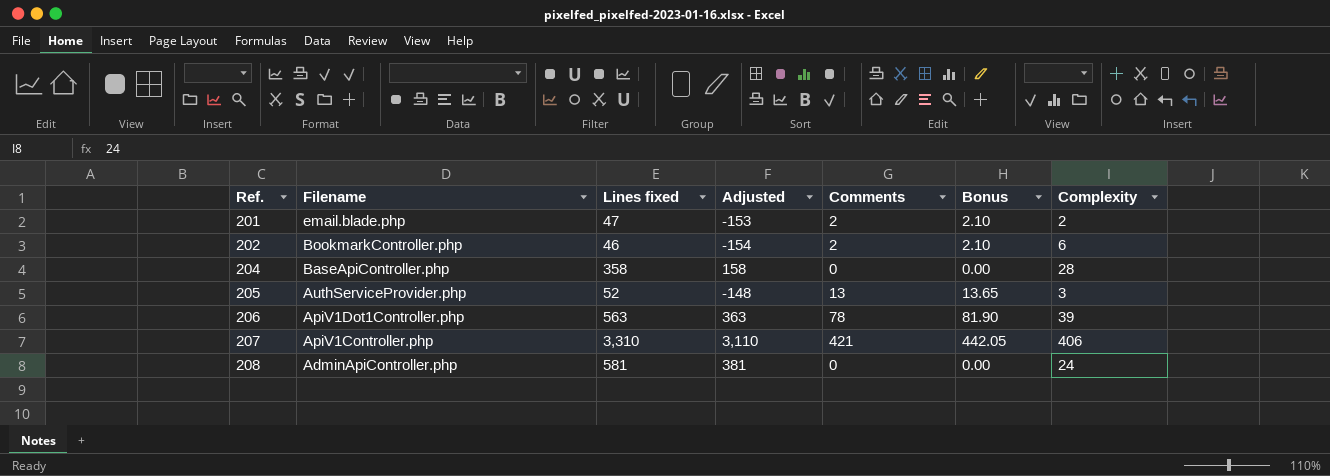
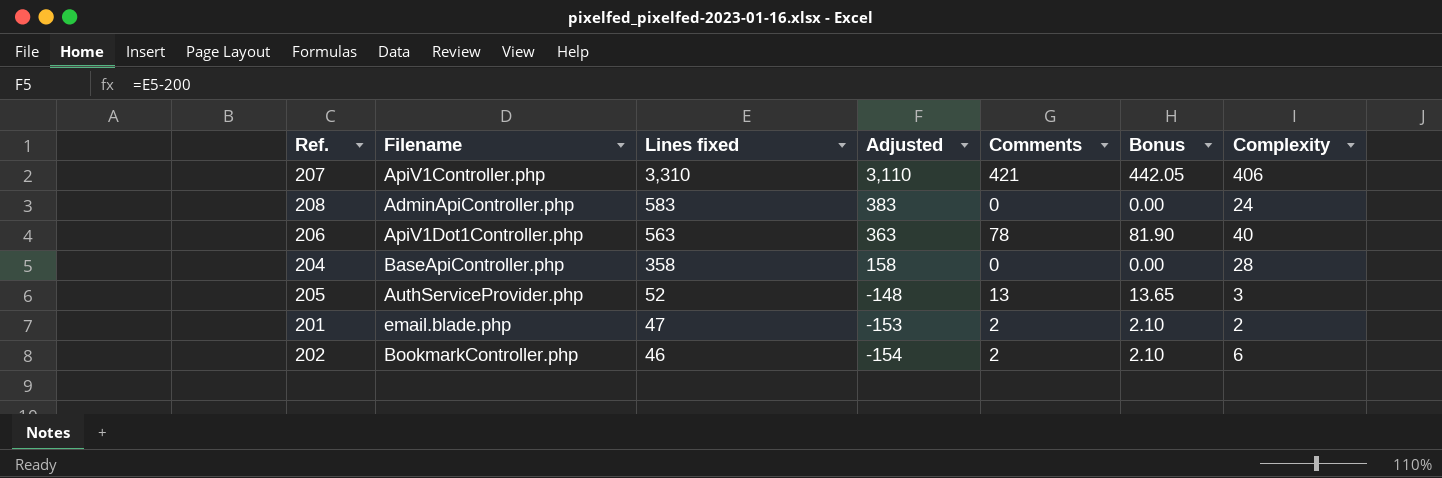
row order: Ref. ascending -> Lines fixed descending
208 | Lines fixed: 581 -> 583
208 | Adjusted: 381 -> 383
206 | Complexity: 39 -> 40

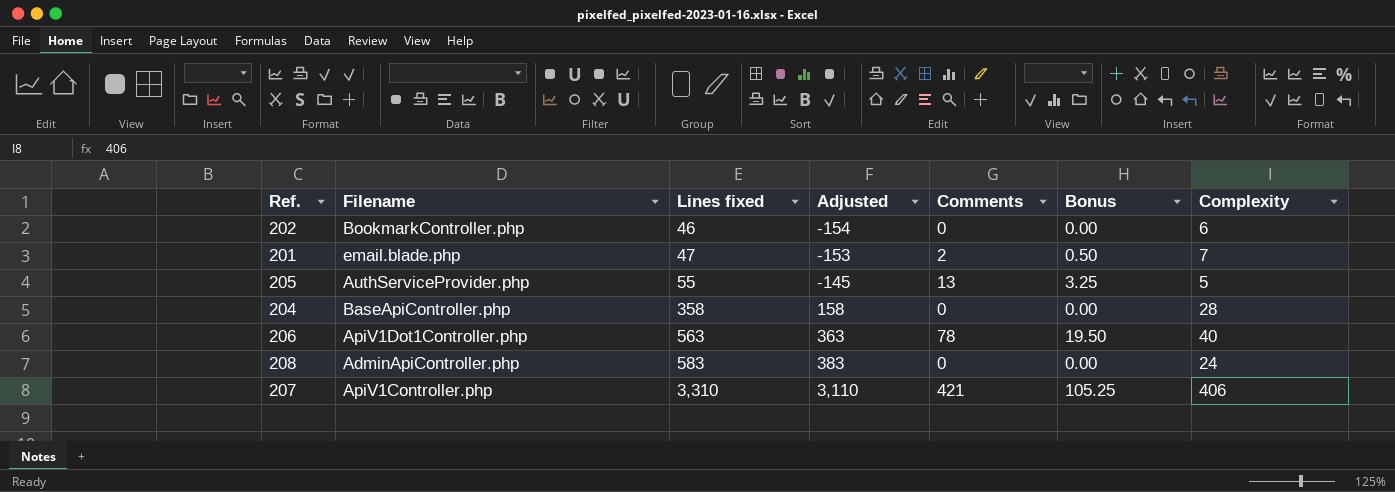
row order: Lines fixed descending -> Lines fixed ascending
column Bonus | formula: [Comments] * 1.05 -> [Comments] * 0.25
202 | Comments: 2 -> 0
201 | Complexity: 2 -> 7
205 | Lines fixed: 52 -> 55
205 | Adjusted: -148 -> -145
205 | Complexity: 3 -> 5

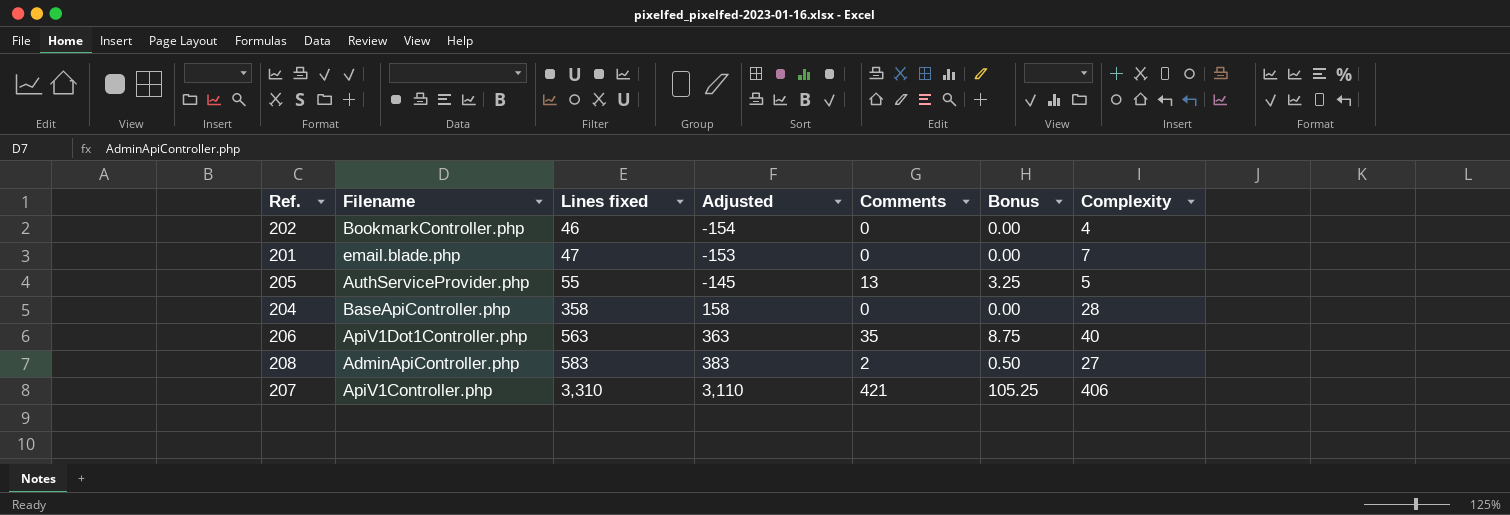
202 | Complexity: 6 -> 4
201 | Comments: 2 -> 0
201 | Bonus: 0.50 -> 0.00
206 | Comments: 78 -> 35
206 | Bonus: 19.50 -> 8.75
208 | Comments: 0 -> 2
208 | Bonus: 0.00 -> 0.50
208 | Complexity: 24 -> 27

